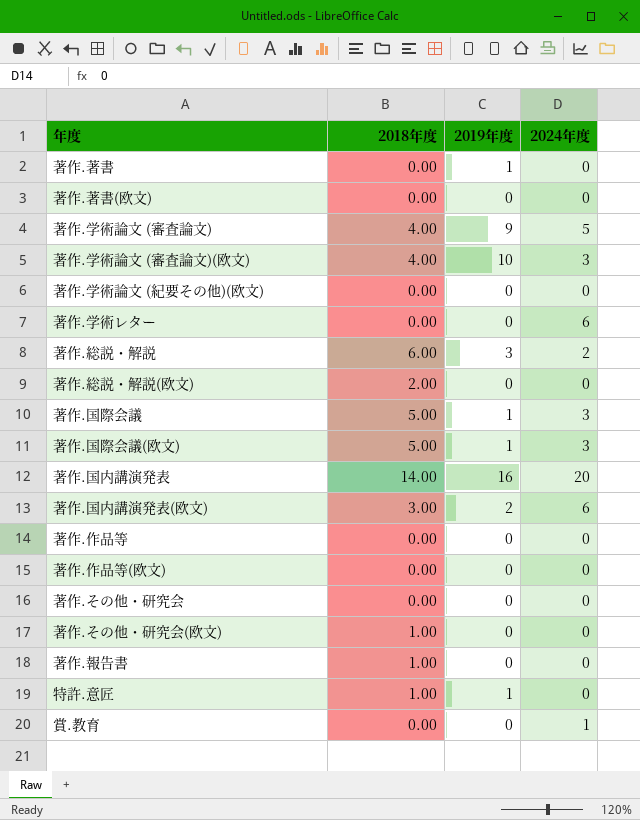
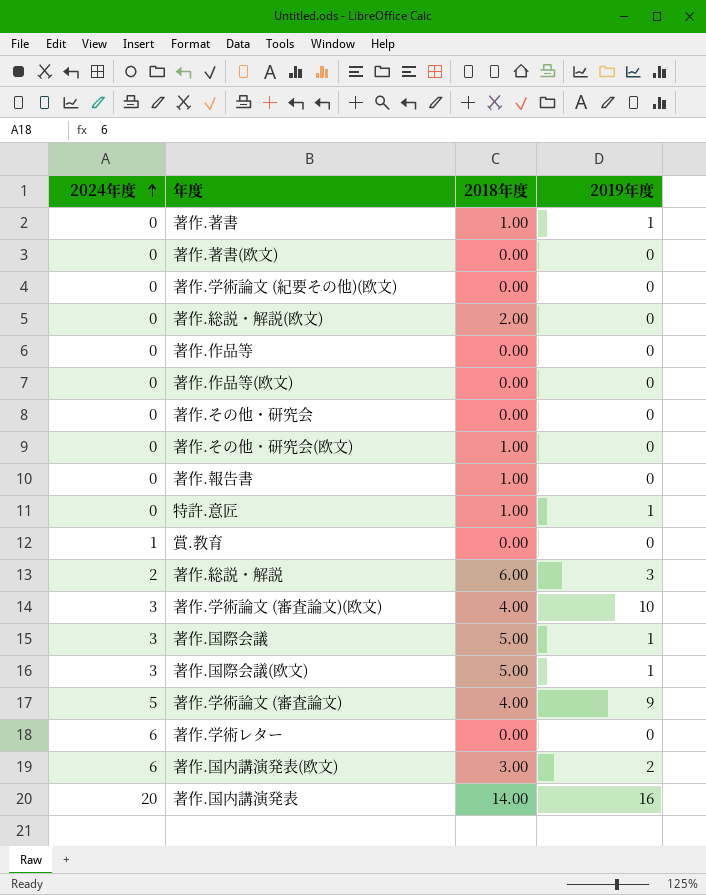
row order: none -> 2024年度 ascending
column 2024年度 | position: 4 -> 1
著作.著書 | 2018年度: 0.00 -> 1.00

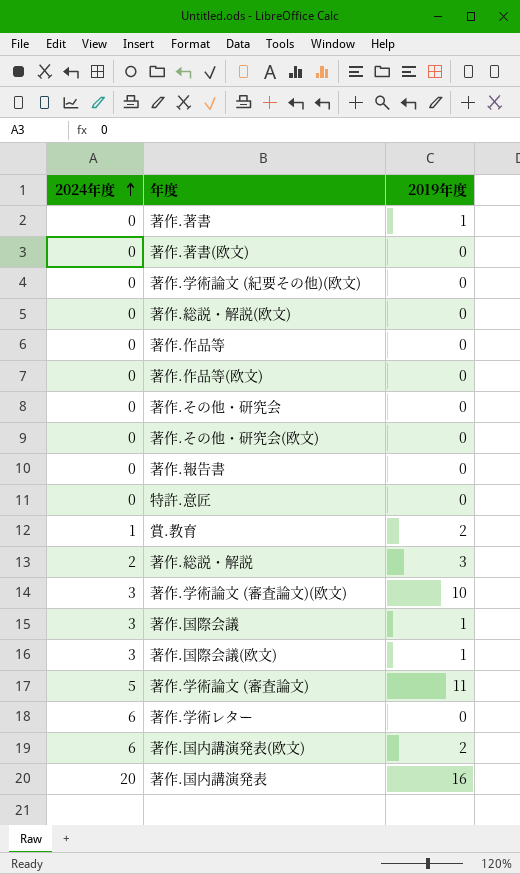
column 2018年度 | position: 3 -> none
特許.意匠 | 2019年度: 1 -> 0
賞.教育 | 2019年度: 0 -> 2
著作.学術論文 (審査論文) | 2019年度: 9 -> 11

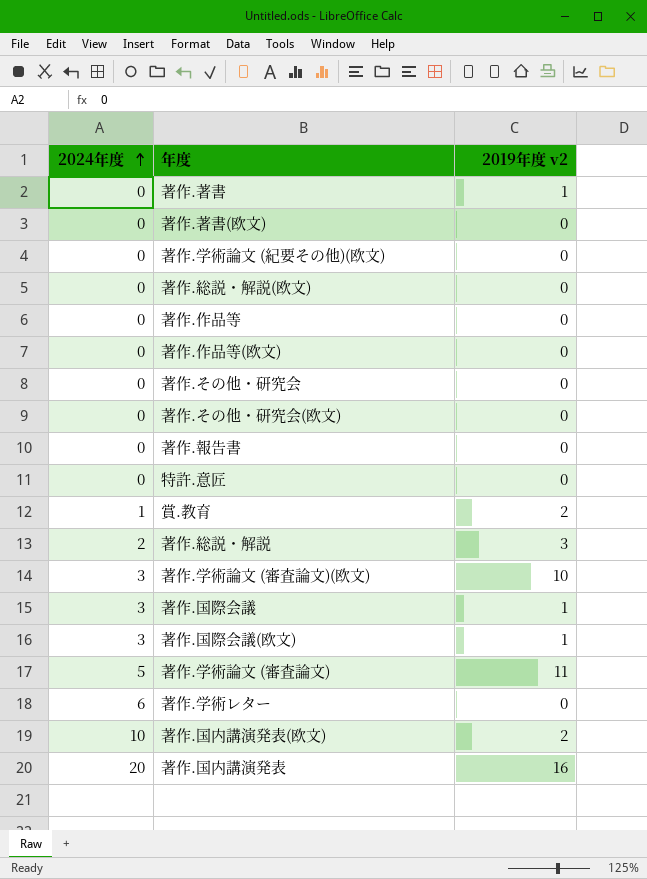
column name: 2019年度 -> 2019年度 v2
著作.国内講演発表(欧文) | 2024年度: 6 -> 10

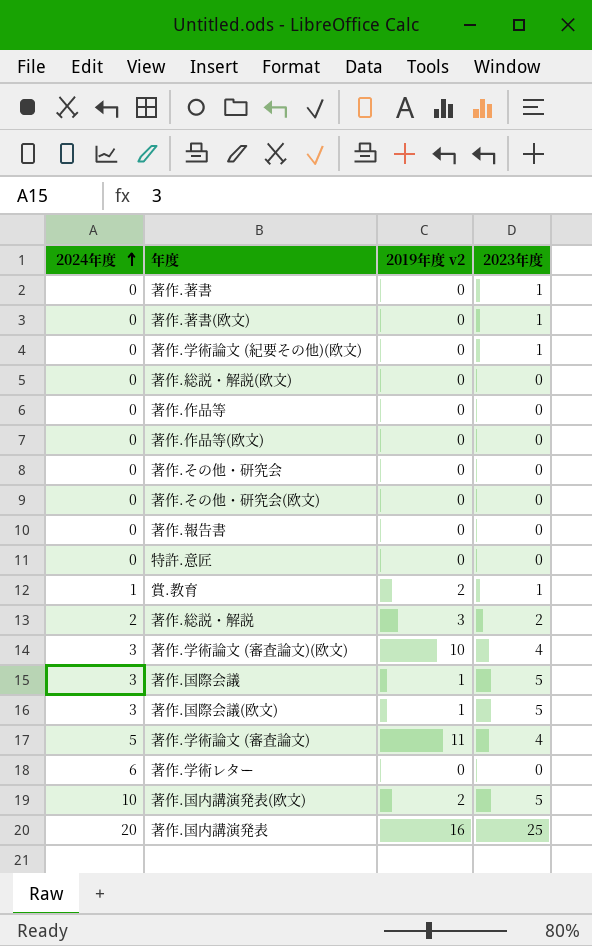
column 2023年度 | position: none -> 4
著作.著書 | 2019年度 v2: 1 -> 0

